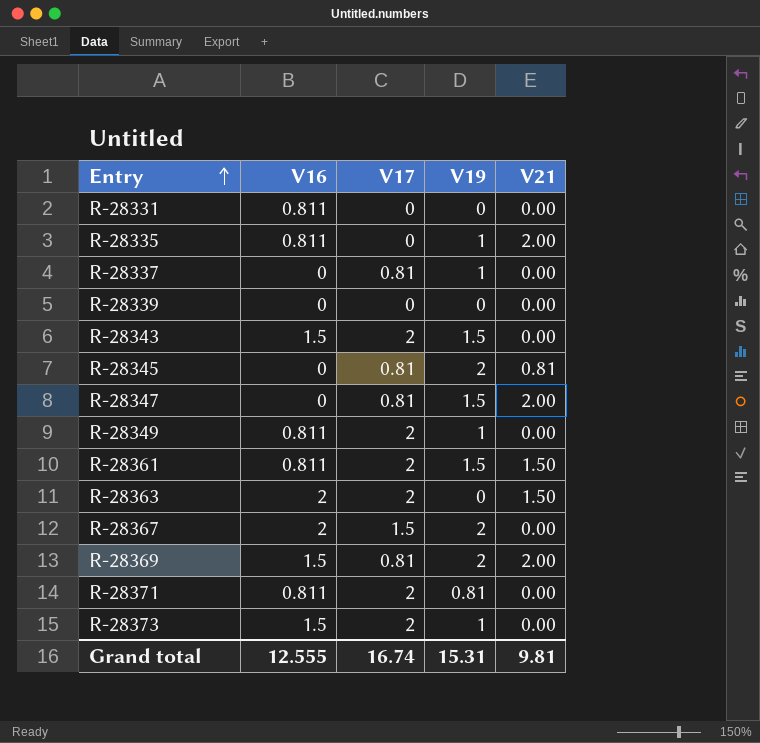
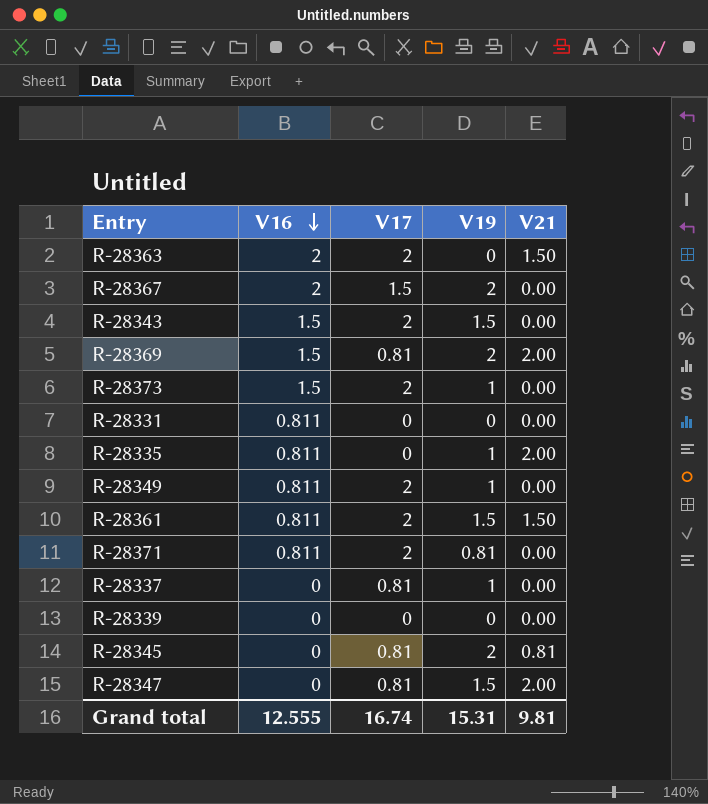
row order: Entry ascending -> V16 descending

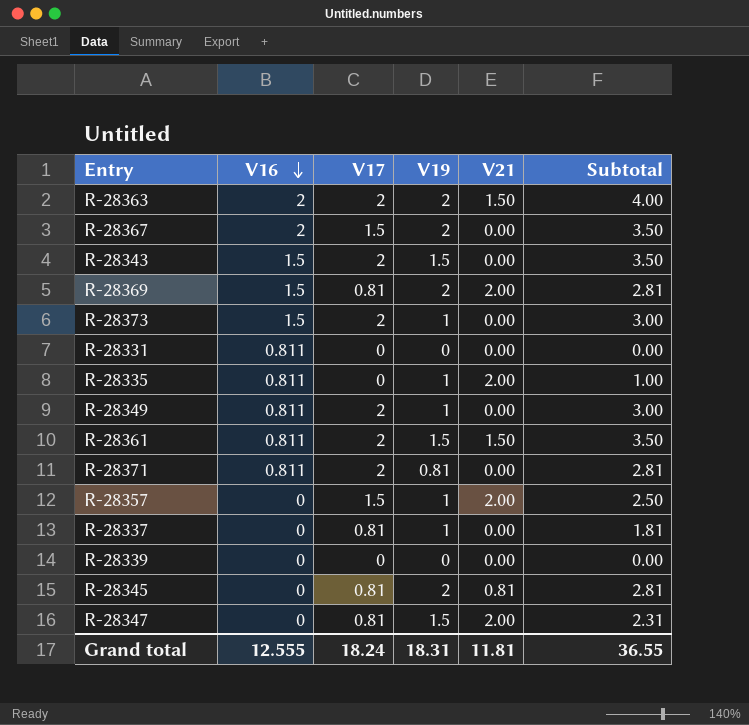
column Subtotal | formula: none -> [V17] + [V19]
R-28363 | V19: 0 -> 2
row R-28357: none -> 0 | 1.5 | 1 | 2.00 | 2.50
Grand total | V17: 16.74 -> 18.24
Grand total | V19: 15.31 -> 18.31
Grand total | V21: 9.81 -> 11.81

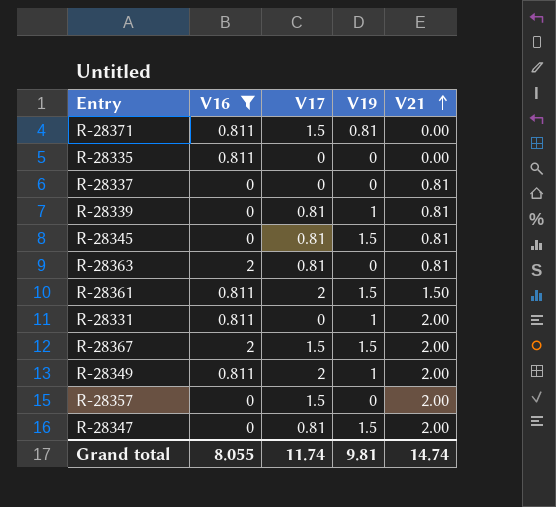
filter: none -> V16 != 1.5
row order: V16 descending -> V21 ascending
column Subtotal | formula: [V17] + [V19] -> none
R-28371 | V17: 2 -> 1.5
R-28335 | V19: 1 -> 0
R-28335 | V21: 2.00 -> 0.00
R-28337 | V17: 0.81 -> 0
R-28337 | V19: 1 -> 0
R-28337 | V21: 0.00 -> 0.81
R-28339 | V17: 0 -> 0.81
R-28339 | V19: 0 -> 1
R-28339 | V21: 0.00 -> 0.81
R-28345 | V19: 2 -> 1.5
R-28363 | V17: 2 -> 0.81
R-28363 | V19: 2 -> 0
R-28363 | V21: 1.50 -> 0.81
R-28331 | V19: 0 -> 1
R-28331 | V21: 0.00 -> 2.00
R-28367 | V19: 2 -> 1.5
R-28367 | V21: 0.00 -> 2.00
R-28349 | V21: 0.00 -> 2.00
R-28357 | V19: 1 -> 0
Grand total | V16: 12.555 -> 8.055
Grand total | V17: 18.24 -> 11.74
Grand total | V19: 18.31 -> 9.81
Grand total | V21: 11.81 -> 14.74

